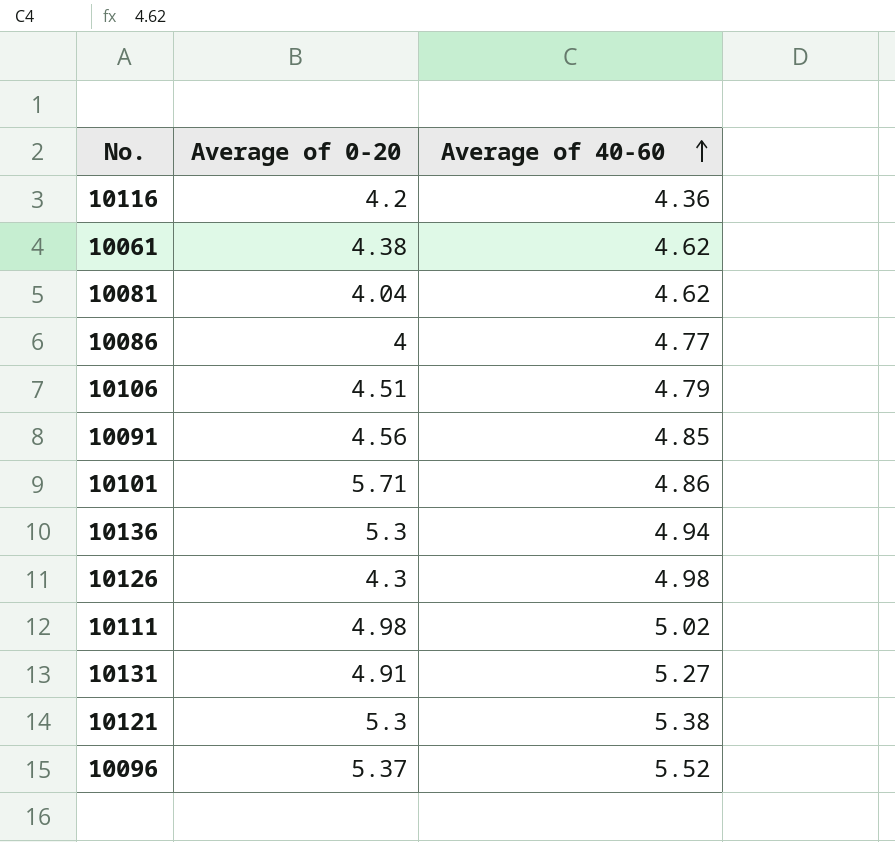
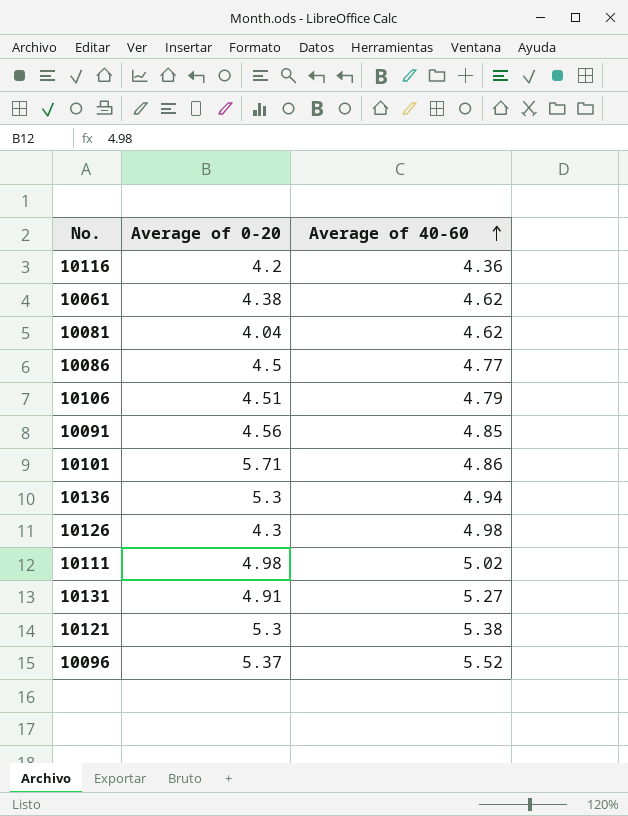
10086 | Average of 0-20: 4 -> 4.5

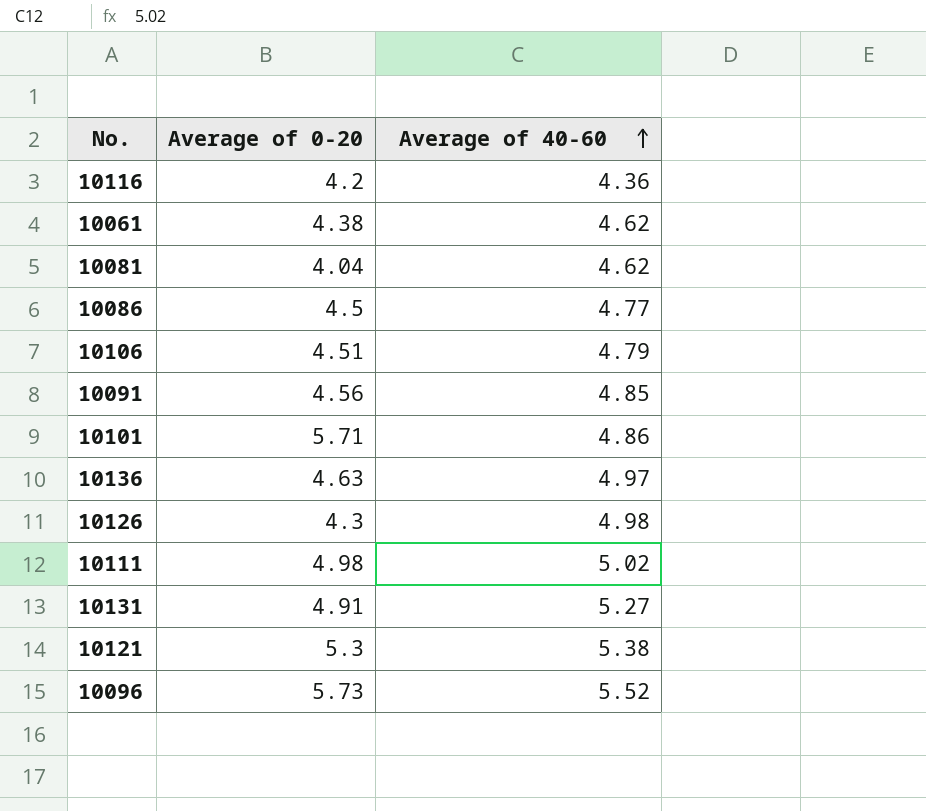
10136 | Average of 0-20: 5.3 -> 4.63
10136 | Average of 40-60: 4.94 -> 4.97
10096 | Average of 0-20: 5.37 -> 5.73

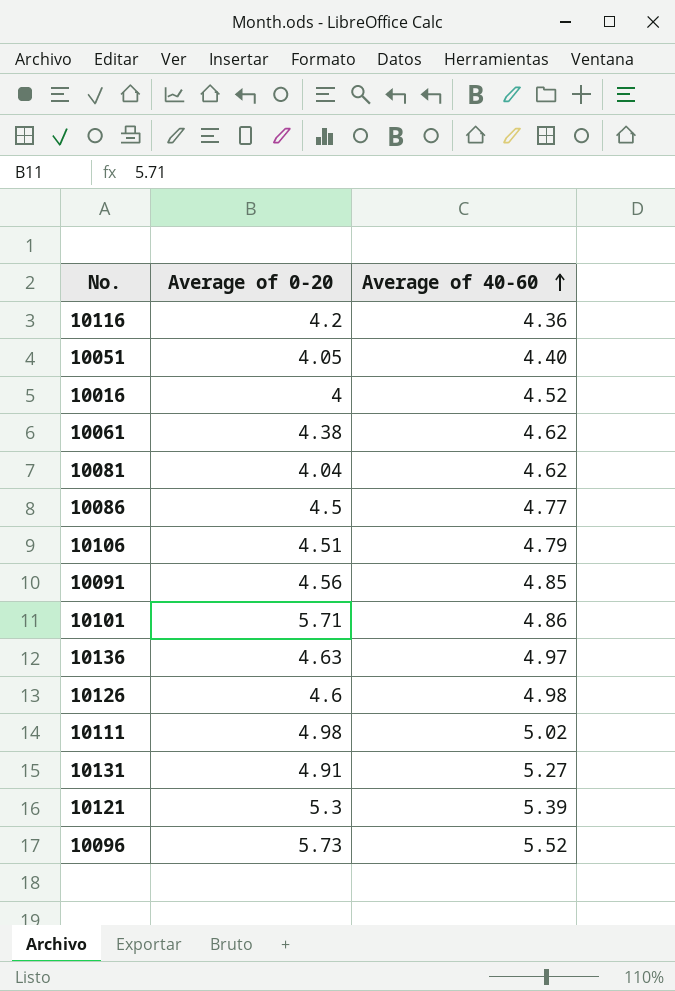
row 10051: none -> 4.05 | 4.40
row 10016: none -> 4 | 4.52
10126 | Average of 0-20: 4.3 -> 4.6
10121 | Average of 40-60: 5.38 -> 5.39

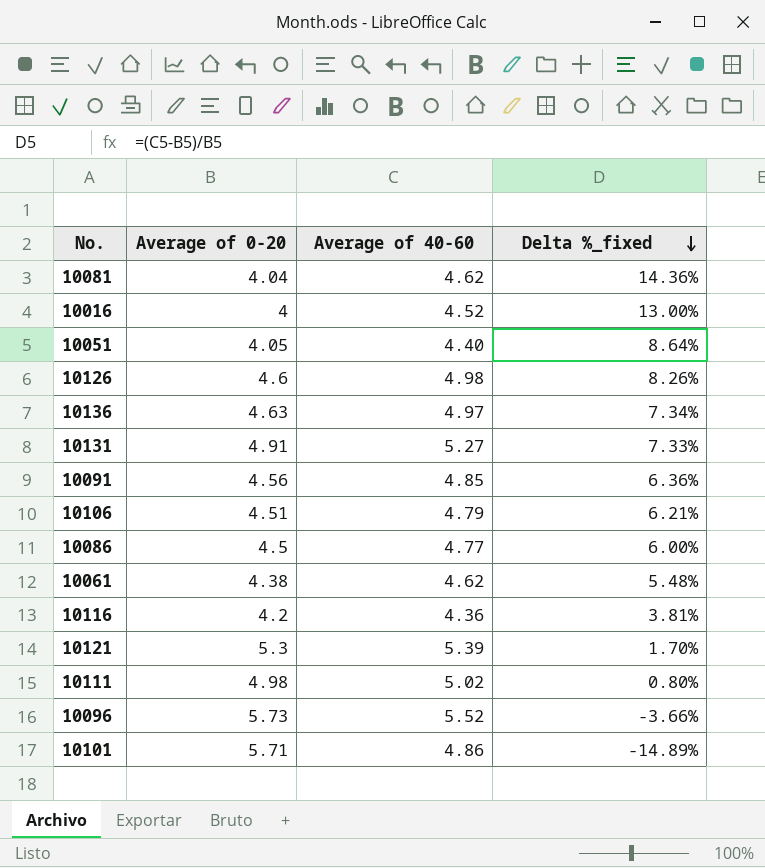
row order: Average of 40-60 ascending -> Delta %_fixed descending
column Delta %_fixed | formula: none -> ([Average of 40-60] - [Average of 0-20]) / [Average of 0-20]

